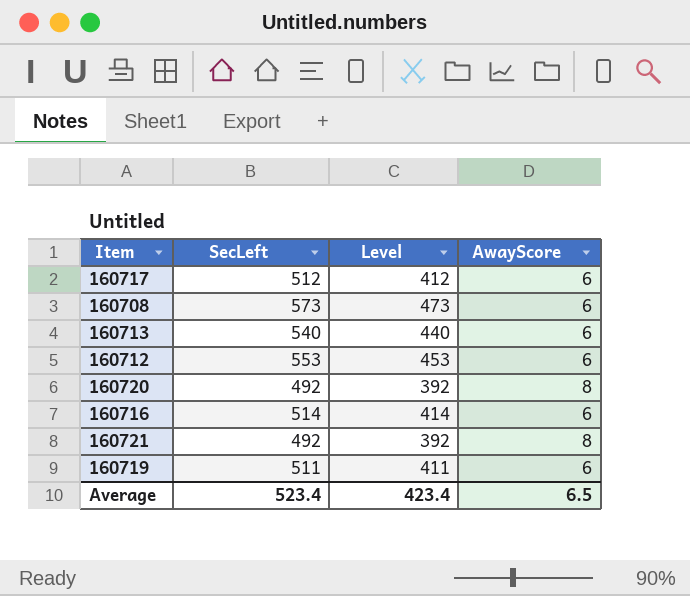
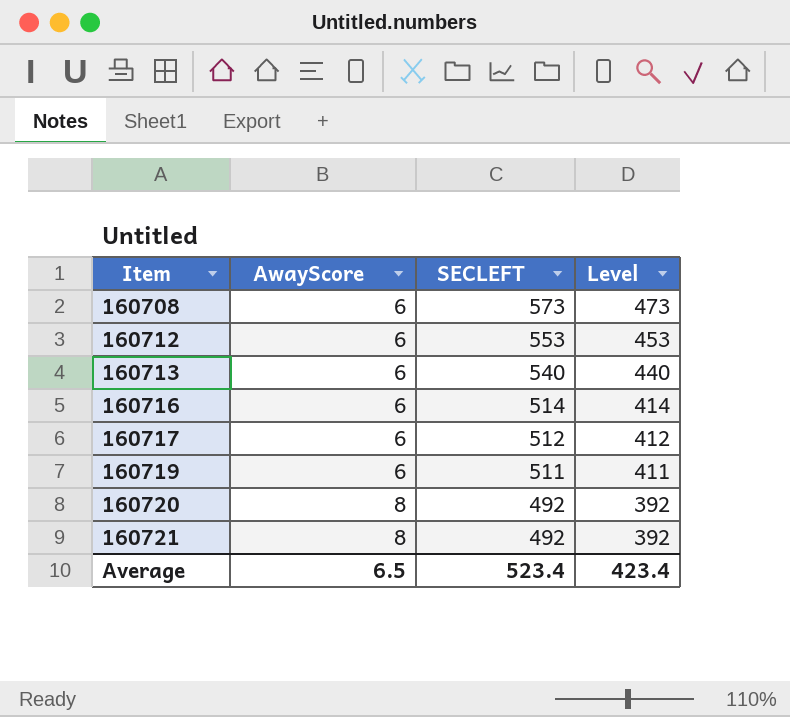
row order: none -> Item ascending
column AwayScore | position: 4 -> 2
column name: SecLeft -> SECLEFT

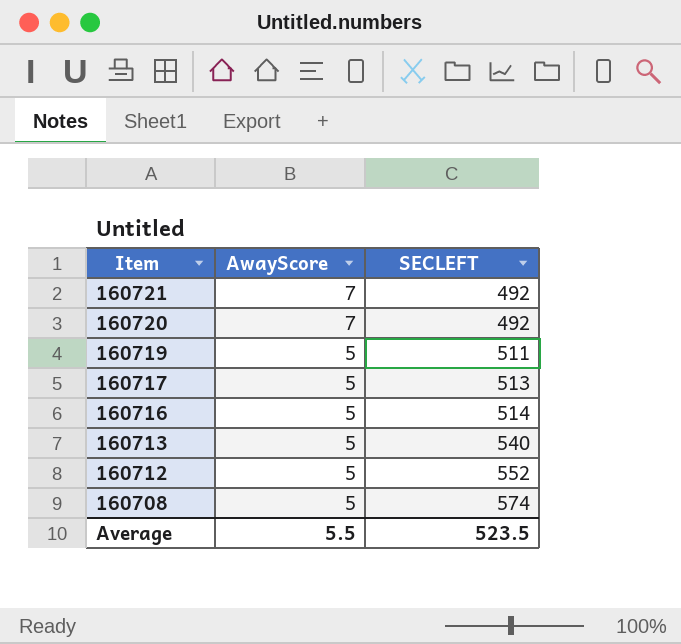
row order: Item ascending -> Item descending
column Level | formula: [SECLEFT] - 100 -> none
160721 | AwayScore: 8 -> 7
160720 | AwayScore: 8 -> 7
160719 | AwayScore: 6 -> 5
160717 | AwayScore: 6 -> 5
160717 | SECLEFT: 512 -> 513
160716 | AwayScore: 6 -> 5
160713 | AwayScore: 6 -> 5
160712 | AwayScore: 6 -> 5
160712 | SECLEFT: 553 -> 552
160708 | AwayScore: 6 -> 5
160708 | SECLEFT: 573 -> 574
Average | AwayScore: 6.5 -> 5.5
Average | SECLEFT: 523.4 -> 523.5

